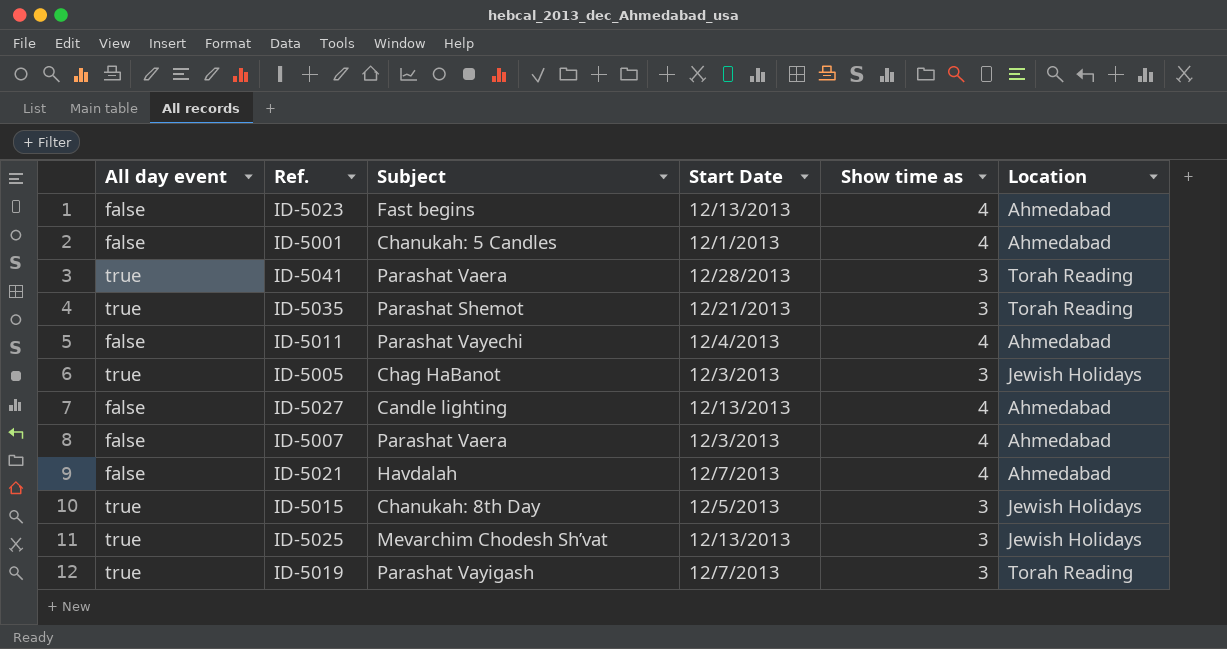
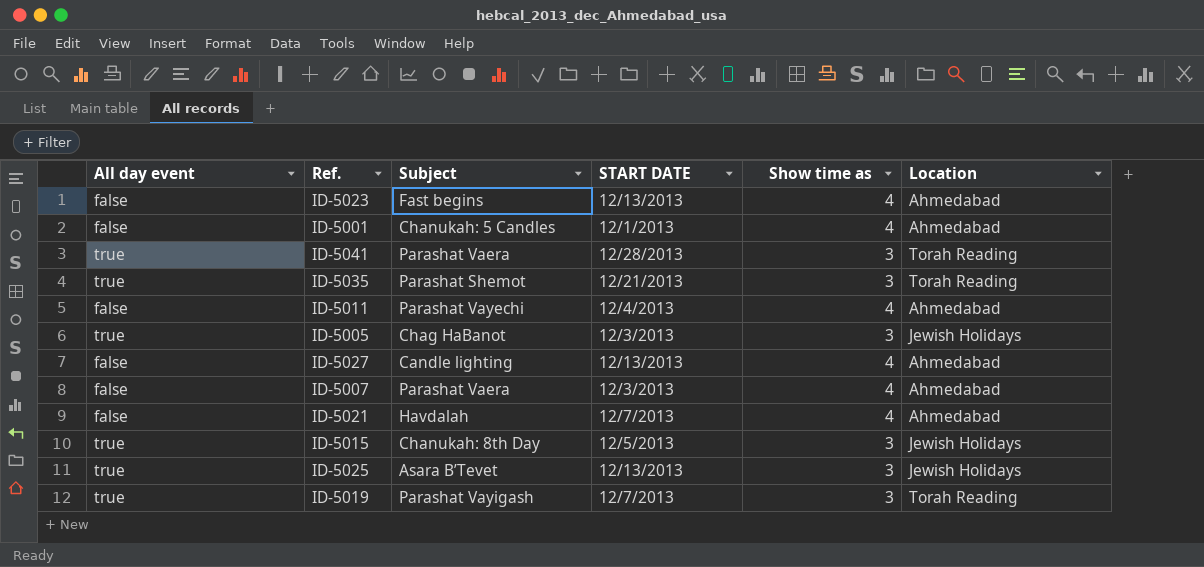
column name: Start Date -> START DATE
ID-5025 | Subject: Mevarchim Chodesh Sh’vat -> Asara B’Tevet

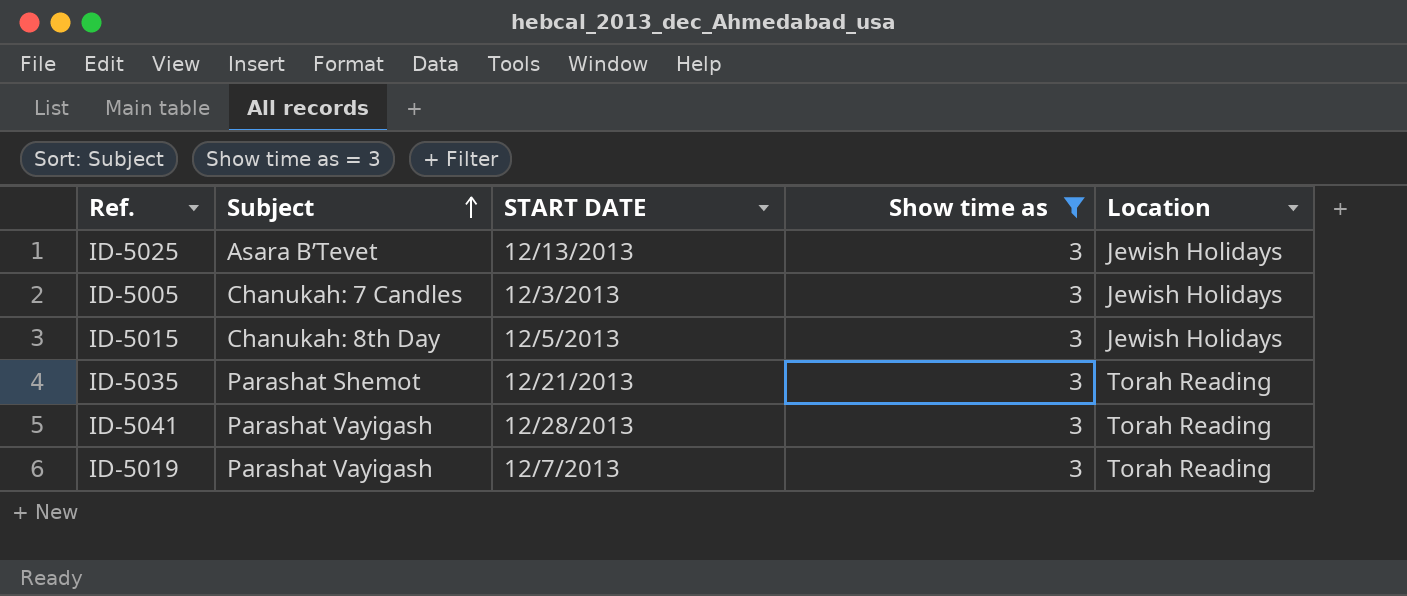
filter: none -> Show time as = 3
row order: none -> Subject ascending
column All day event | position: 1 -> none
ID-5005 | Subject: Chag HaBanot -> Chanukah: 7 Candles
ID-5041 | Subject: Parashat Vaera -> Parashat Vayigash

